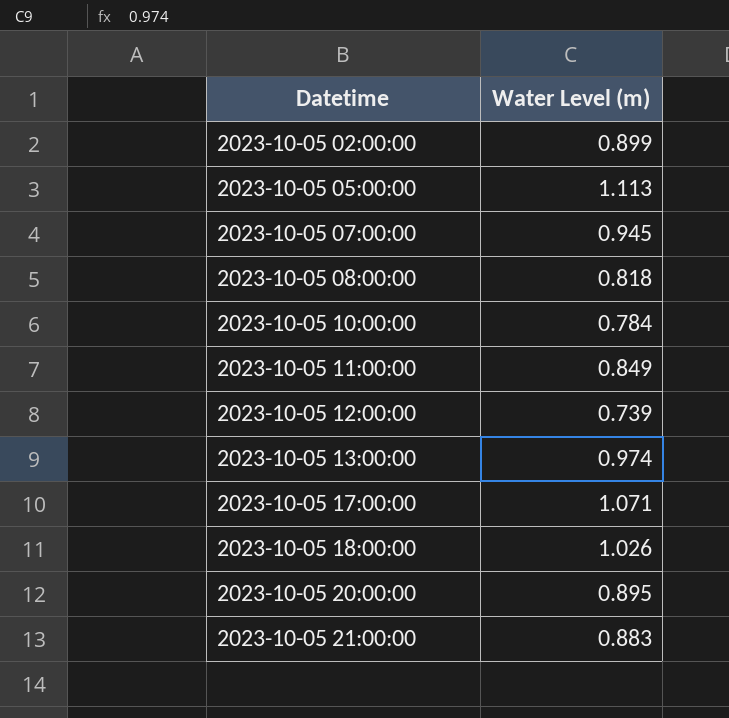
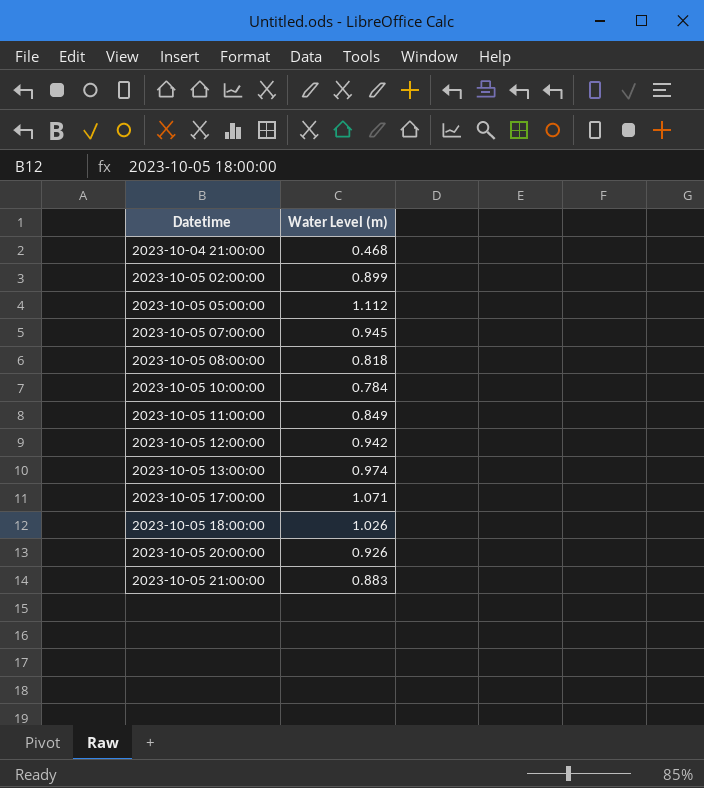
row 2023-10-04 21:00:00: none -> 0.468
2023-10-05 05:00:00 | Water Level (m): 1.113 -> 1.112
2023-10-05 12:00:00 | Water Level (m): 0.739 -> 0.942
2023-10-05 20:00:00 | Water Level (m): 0.895 -> 0.926

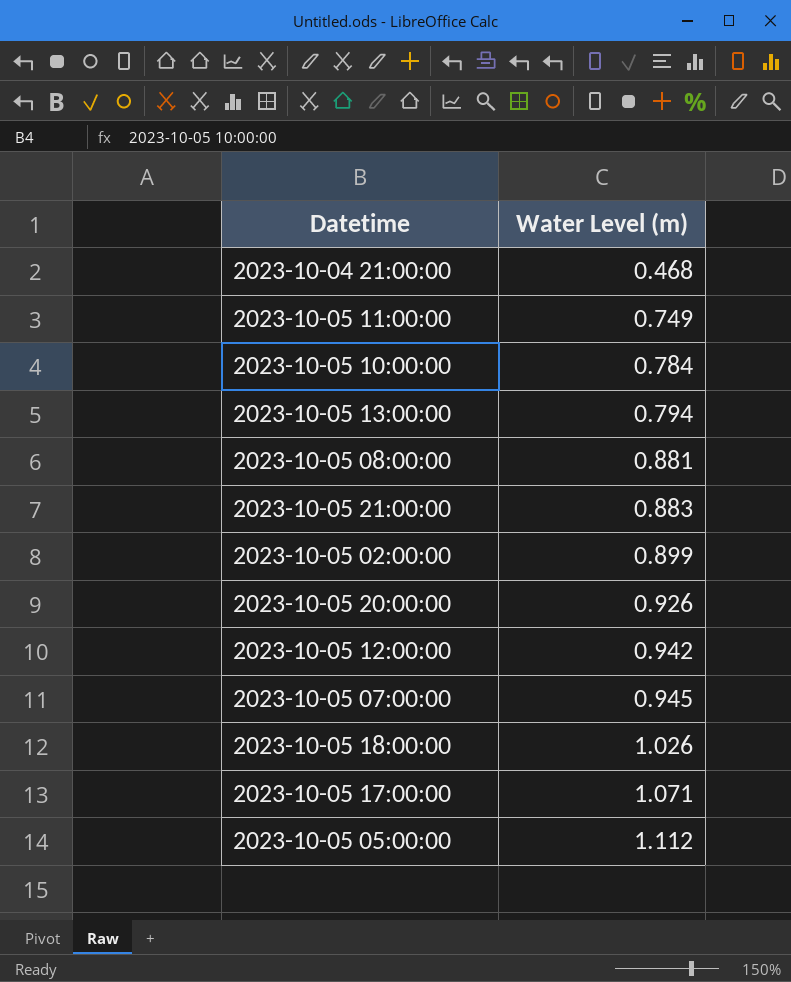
row order: Datetime ascending -> Water Level (m) ascending
2023-10-05 11:00:00 | Water Level (m): 0.849 -> 0.749
2023-10-05 13:00:00 | Water Level (m): 0.974 -> 0.794
2023-10-05 08:00:00 | Water Level (m): 0.818 -> 0.881

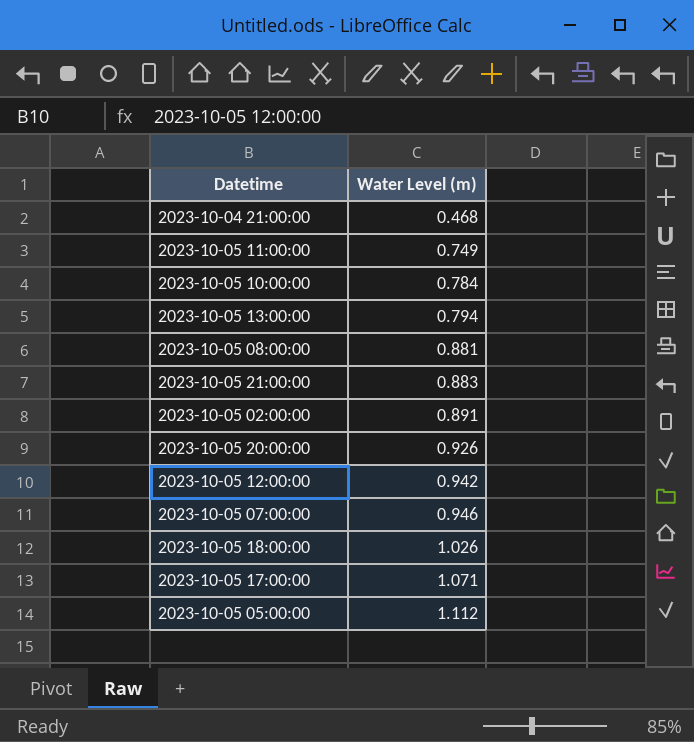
2023-10-05 02:00:00 | Water Level (m): 0.899 -> 0.891
2023-10-05 07:00:00 | Water Level (m): 0.945 -> 0.946

